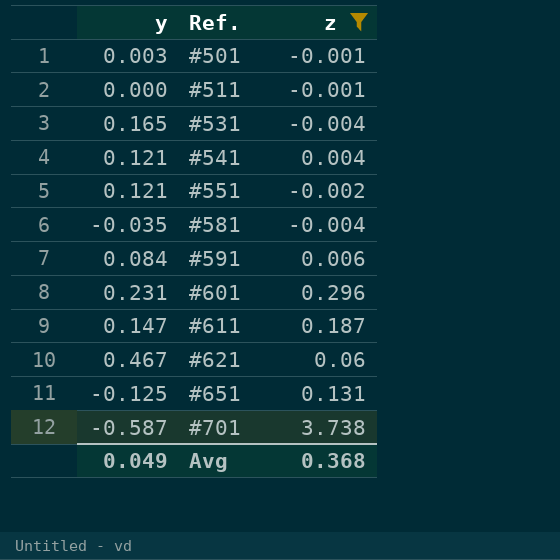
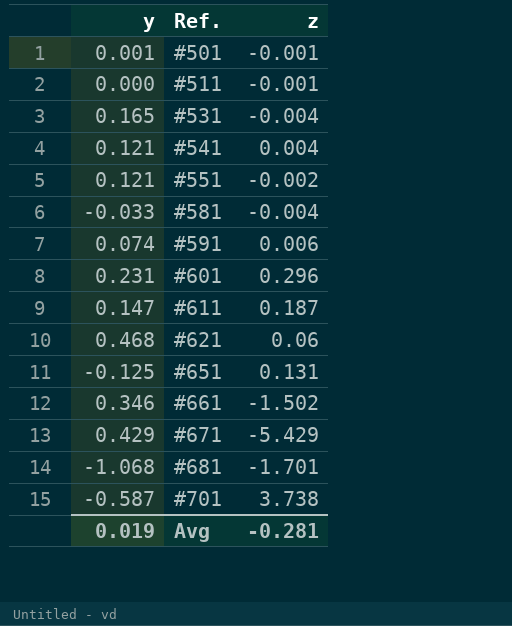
filter: z >= -0.004 -> none
#501 | y: 0.003 -> 0.001
#581 | y: -0.035 -> -0.033
#591 | y: 0.084 -> 0.074
#621 | y: 0.467 -> 0.468
Avg | y: 0.049 -> 0.019
Avg | z: 0.368 -> -0.281

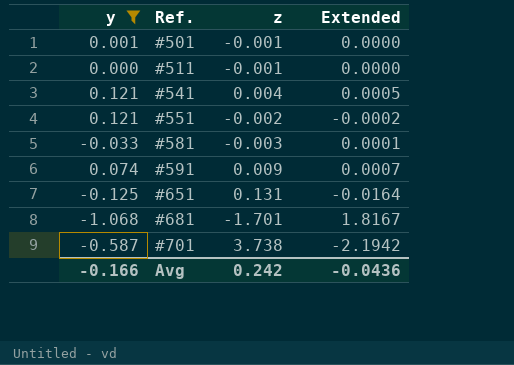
filter: none -> y <= 0.121
column Extended | formula: none -> [y] * [z]
#581 | z: -0.004 -> -0.003
#591 | z: 0.006 -> 0.009
Avg | y: 0.019 -> -0.166
Avg | z: -0.281 -> 0.242

